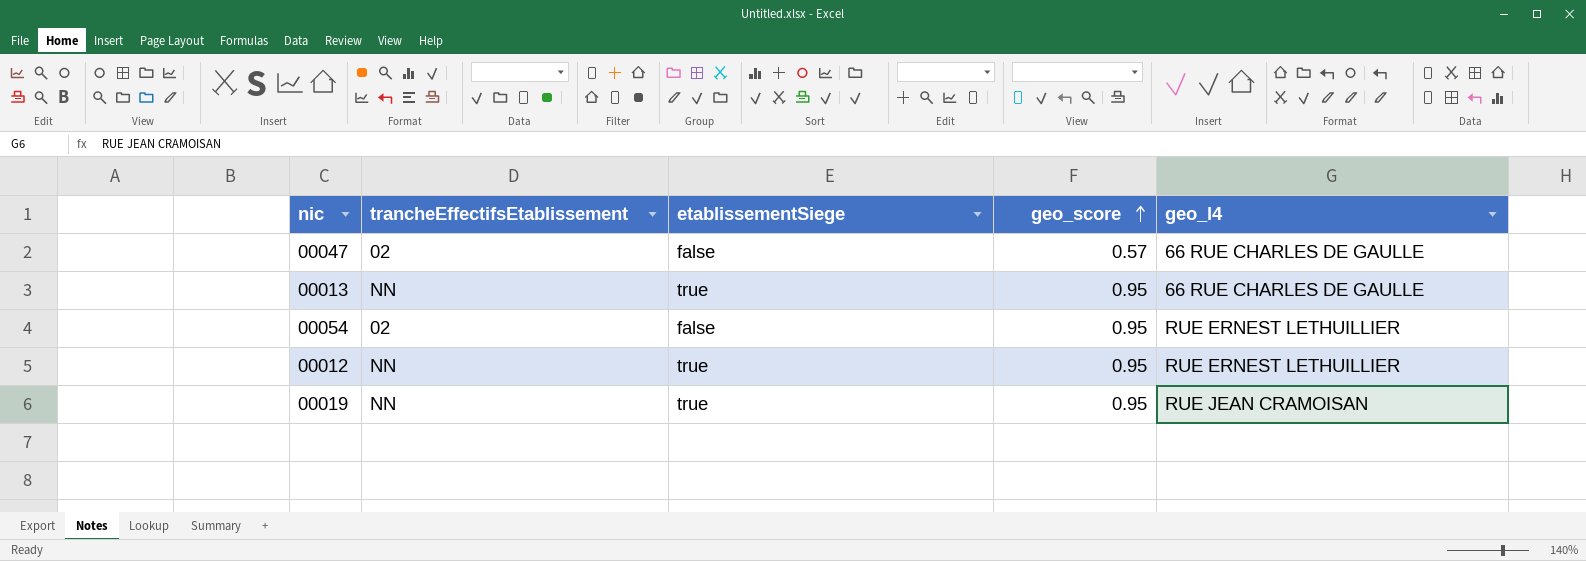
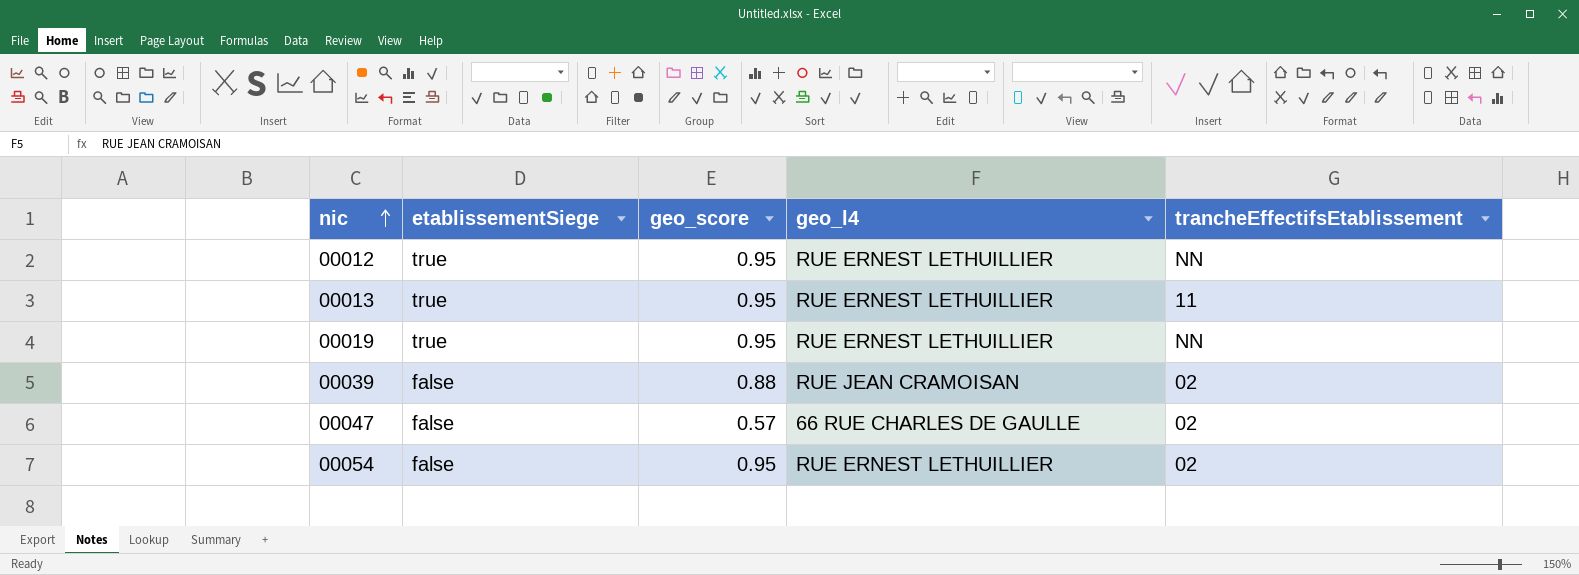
row order: geo_score ascending -> nic ascending
column trancheEffectifsEtablissement | position: 2 -> 5
00013 | geo_l4: 66 RUE CHARLES DE GAULLE -> RUE ERNEST LETHUILLIER
00013 | trancheEffectifsEtablissement: NN -> 11
00019 | geo_l4: RUE JEAN CRAMOISAN -> RUE ERNEST LETHUILLIER
row 00039: none -> false | 0.88 | RUE JEAN CRAMOISAN | 02

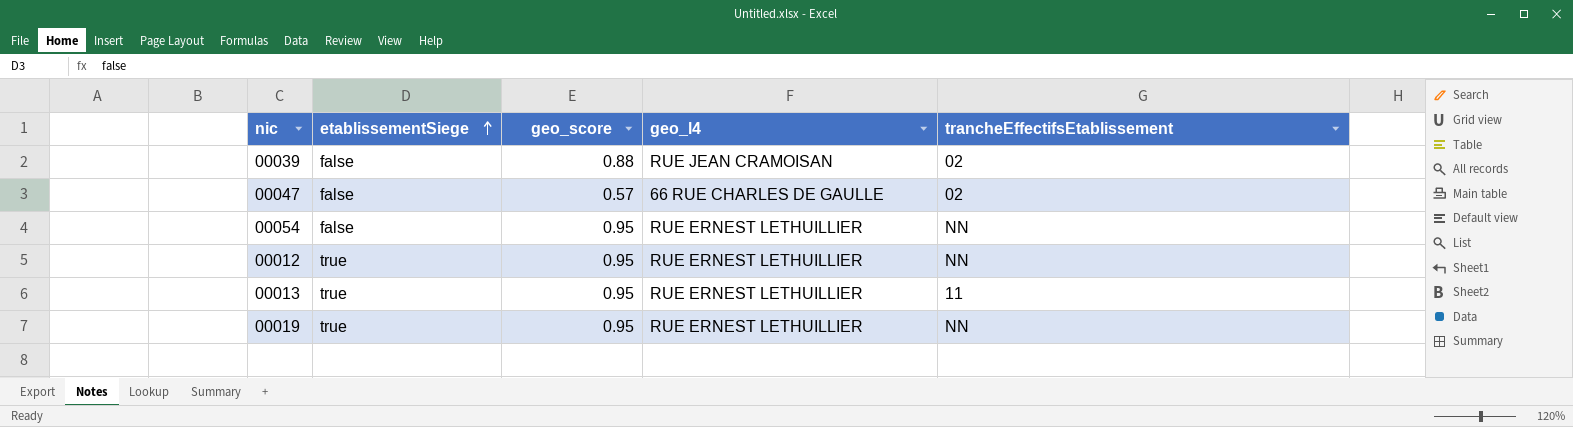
row order: nic ascending -> etablissementSiege ascending
00054 | trancheEffectifsEtablissement: 02 -> NN

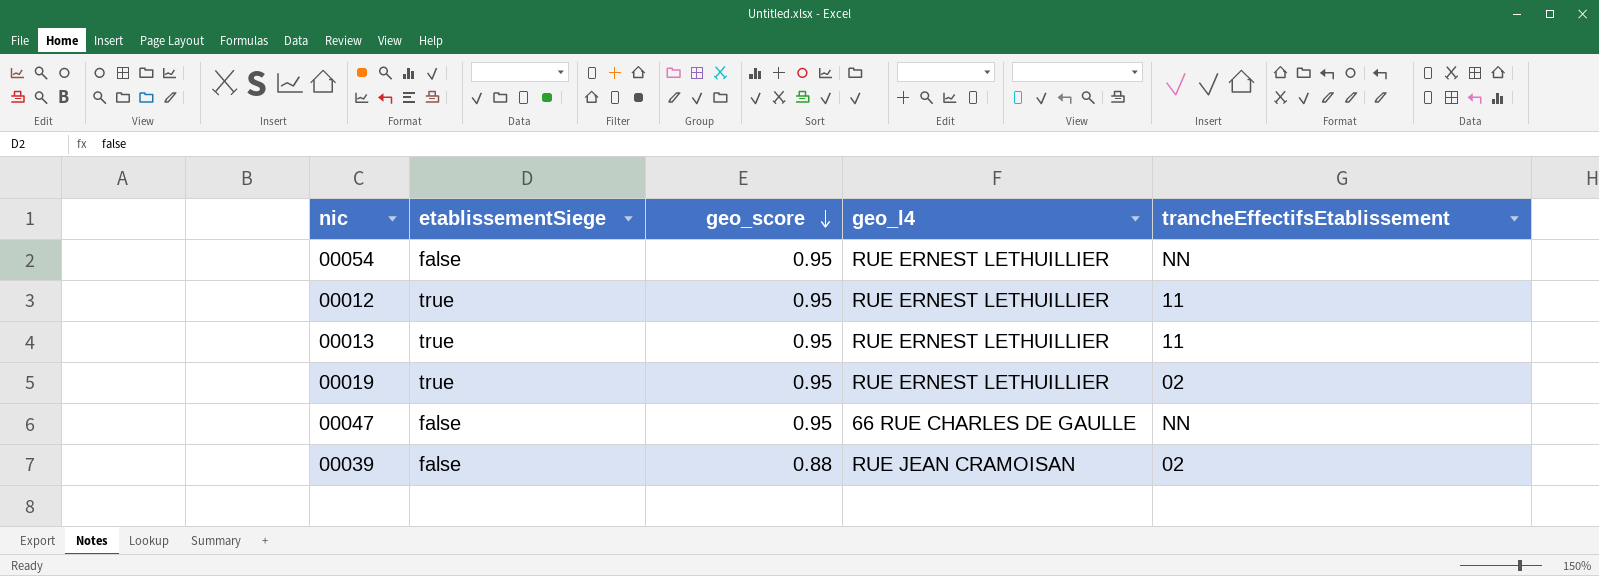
row order: etablissementSiege ascending -> geo_score descending
00012 | trancheEffectifsEtablissement: NN -> 11
00019 | trancheEffectifsEtablissement: NN -> 02
00047 | geo_score: 0.57 -> 0.95
00047 | trancheEffectifsEtablissement: 02 -> NN

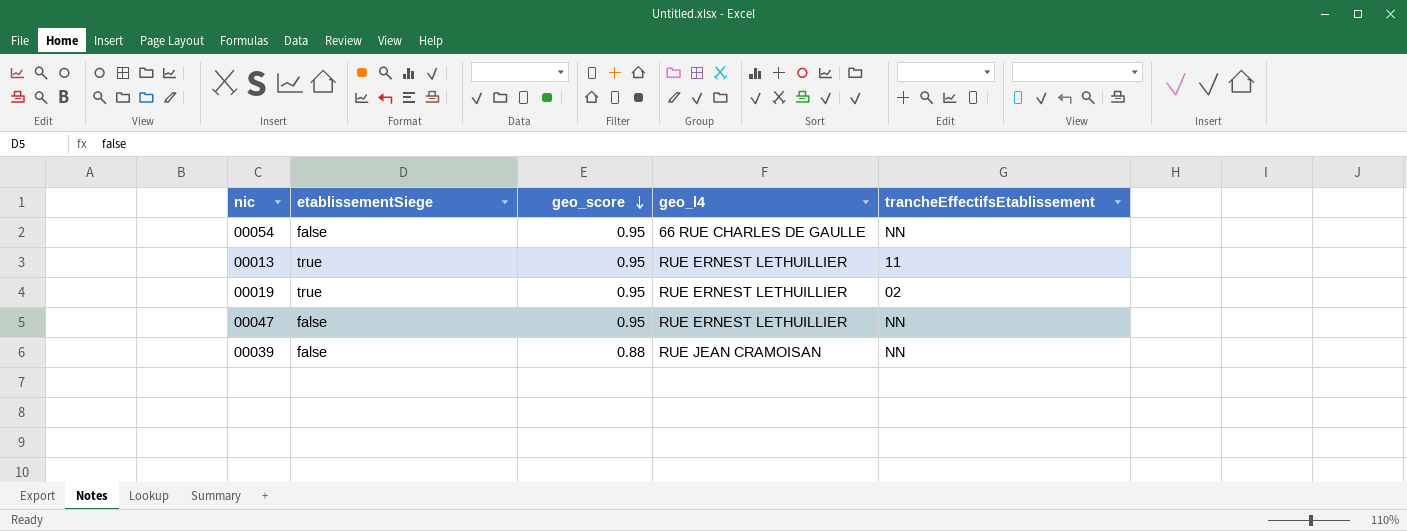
row 00012: true | 0.95 | RUE ERNEST LETHUILLIER | 11 -> none
00054 | geo_l4: RUE ERNEST LETHUILLIER -> 66 RUE CHARLES DE GAULLE
00047 | geo_l4: 66 RUE CHARLES DE GAULLE -> RUE ERNEST LETHUILLIER
00039 | trancheEffectifsEtablissement: 02 -> NN

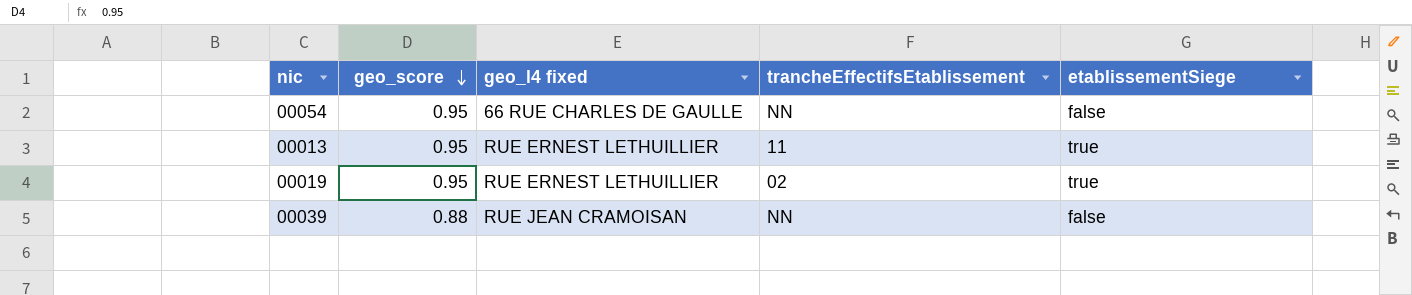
column name: geo_l4 -> geo_l4 fixed
column etablissementSiege | position: 2 -> 5
row 00047: false | 0.95 | RUE ERNEST LETHUILLIER | NN -> none

